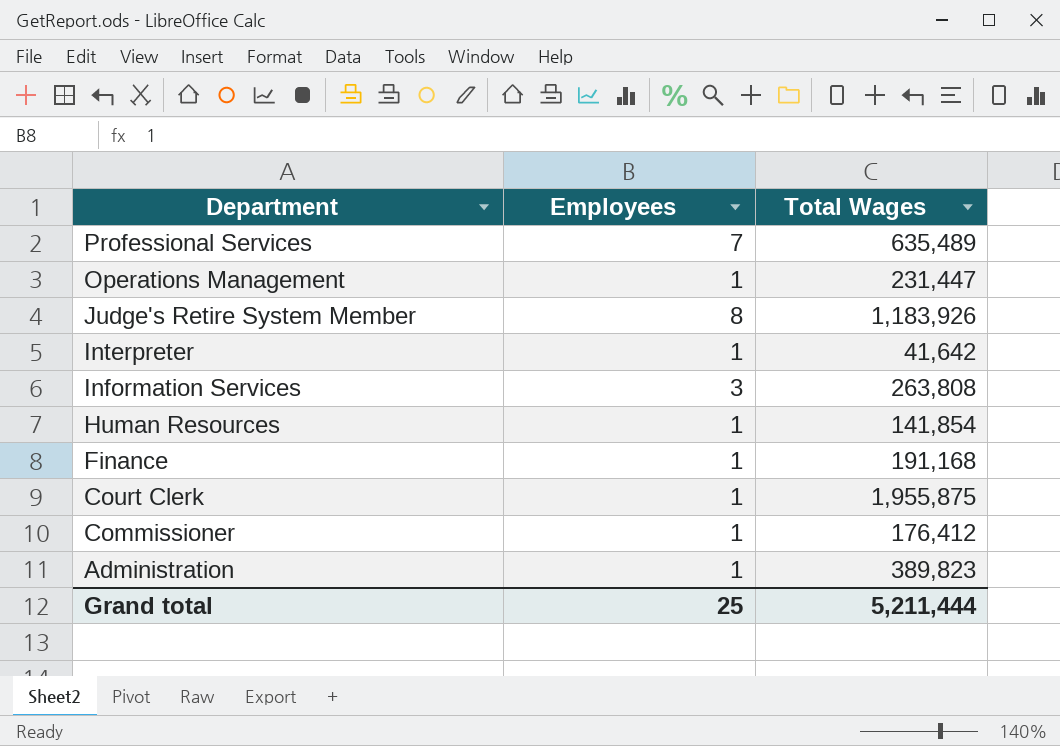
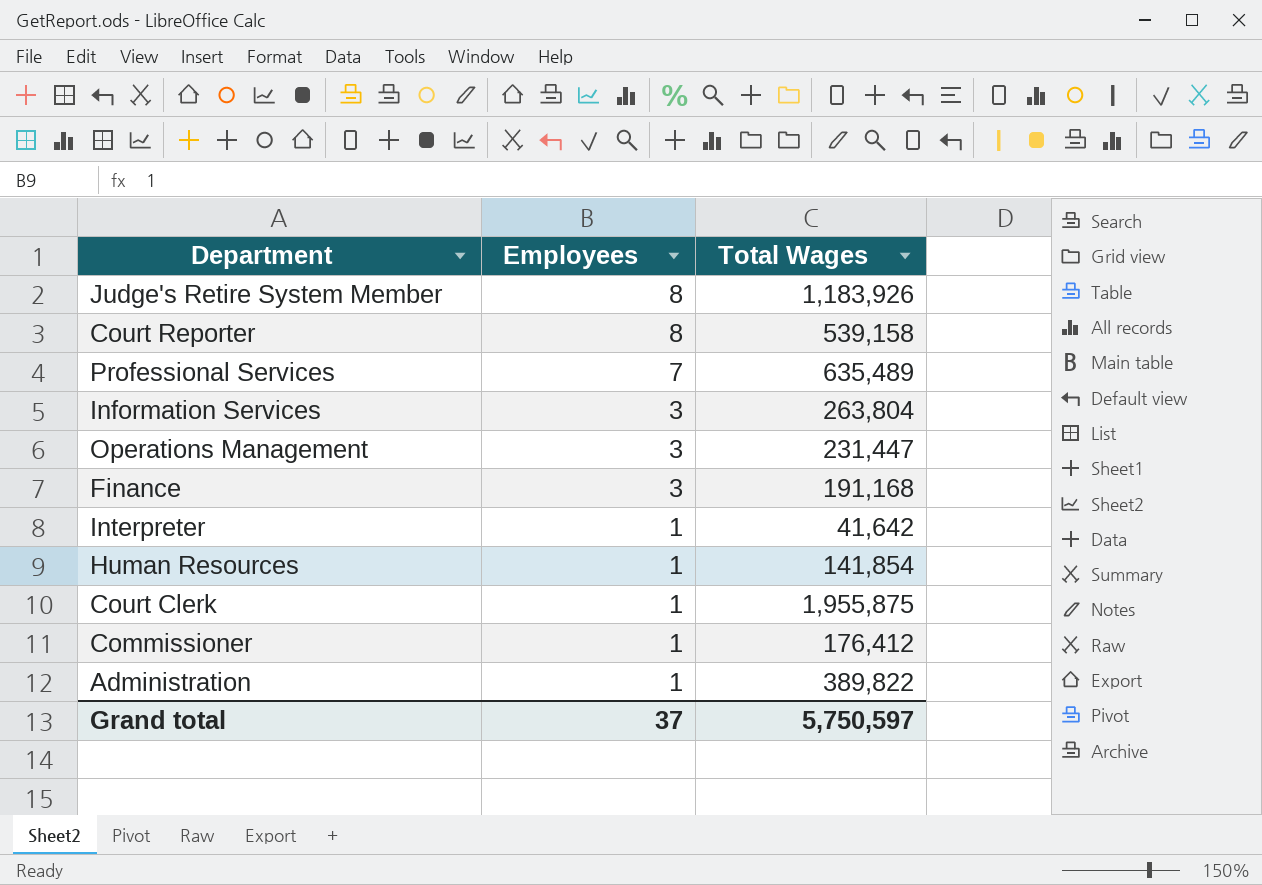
row order: Department descending -> Employees descending
row Court Reporter: none -> 8 | 539,158
Information Services | Total Wages: 263,808 -> 263,804
Operations Management | Employees: 1 -> 3
Finance | Employees: 1 -> 3
Administration | Total Wages: 389,823 -> 389,822
Grand total | Employees: 25 -> 37
Grand total | Total Wages: 5,211,444 -> 5,750,597

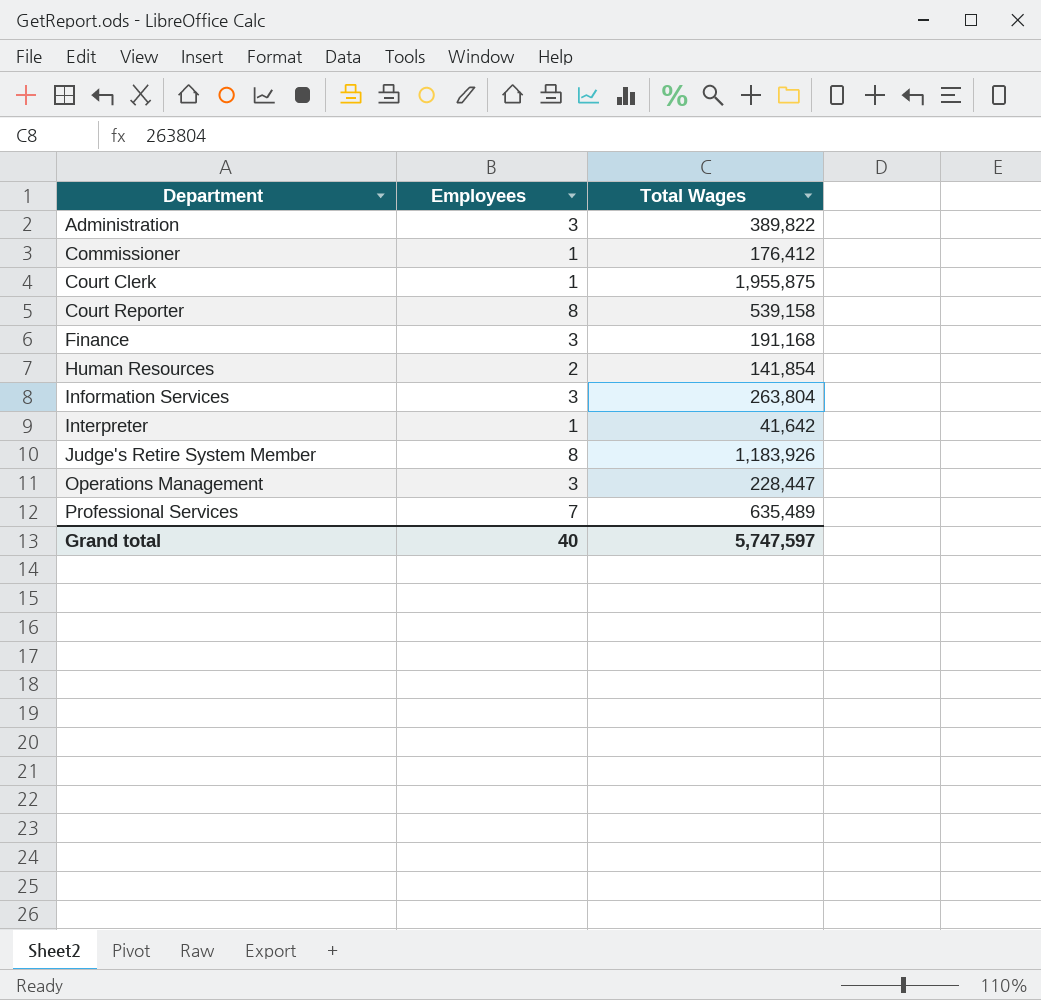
row order: Employees descending -> Department ascending
Administration | Employees: 1 -> 3
Human Resources | Employees: 1 -> 2
Operations Management | Total Wages: 231,447 -> 228,447
Grand total | Employees: 37 -> 40
Grand total | Total Wages: 5,750,597 -> 5,747,597

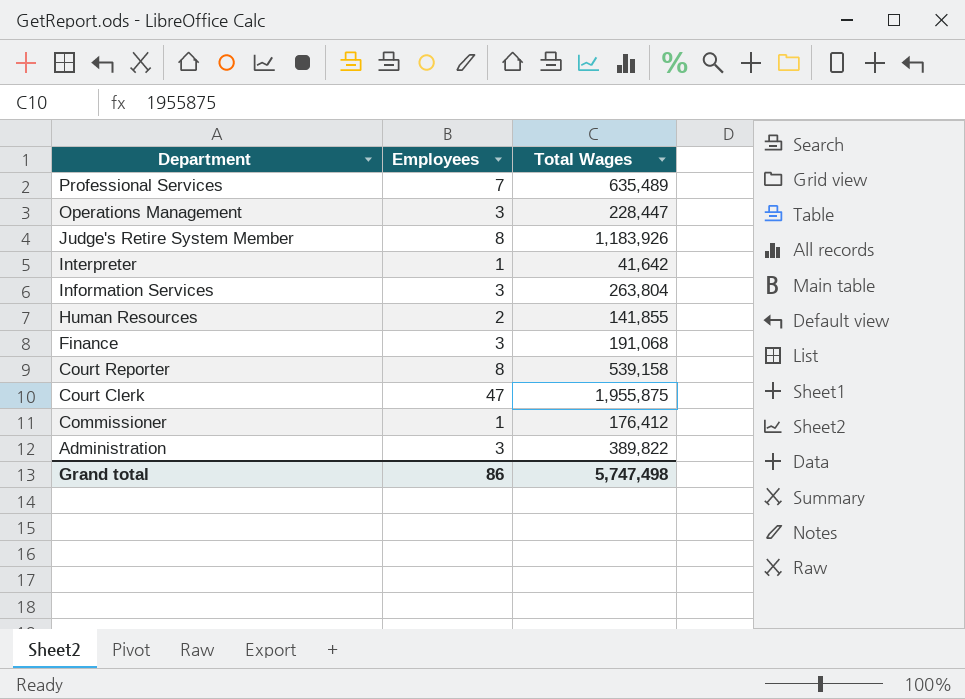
row order: Department ascending -> Department descending
Human Resources | Total Wages: 141,854 -> 141,855
Finance | Total Wages: 191,168 -> 191,068
Court Clerk | Employees: 1 -> 47
Grand total | Employees: 40 -> 86
Grand total | Total Wages: 5,747,597 -> 5,747,498

